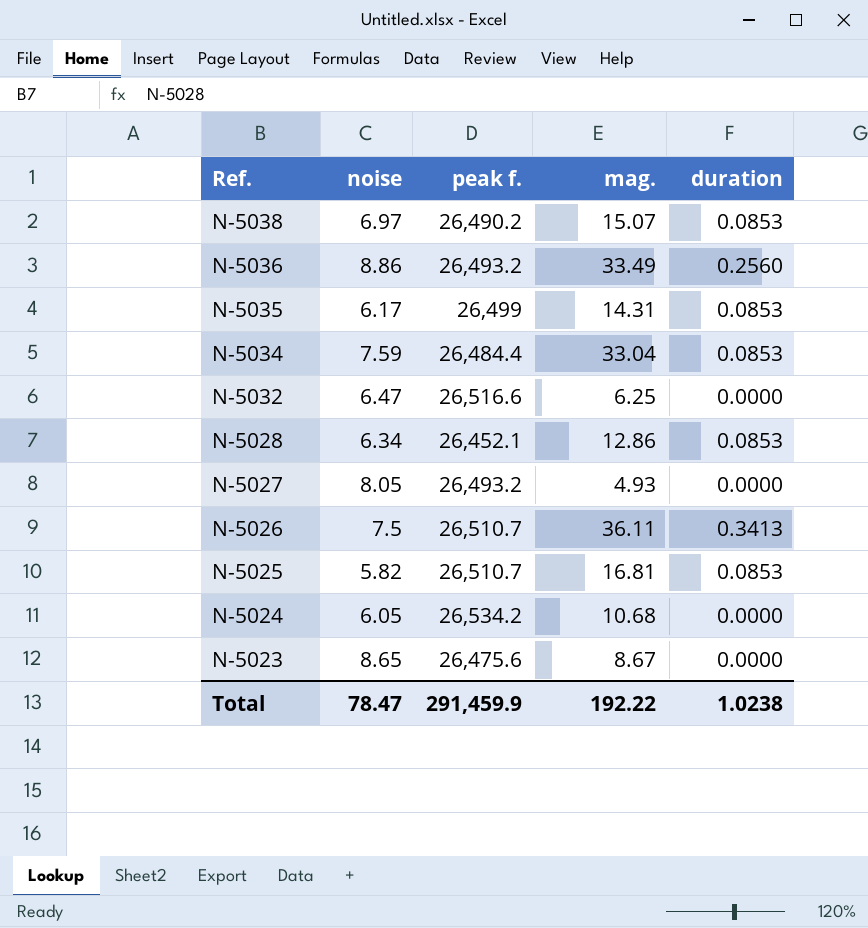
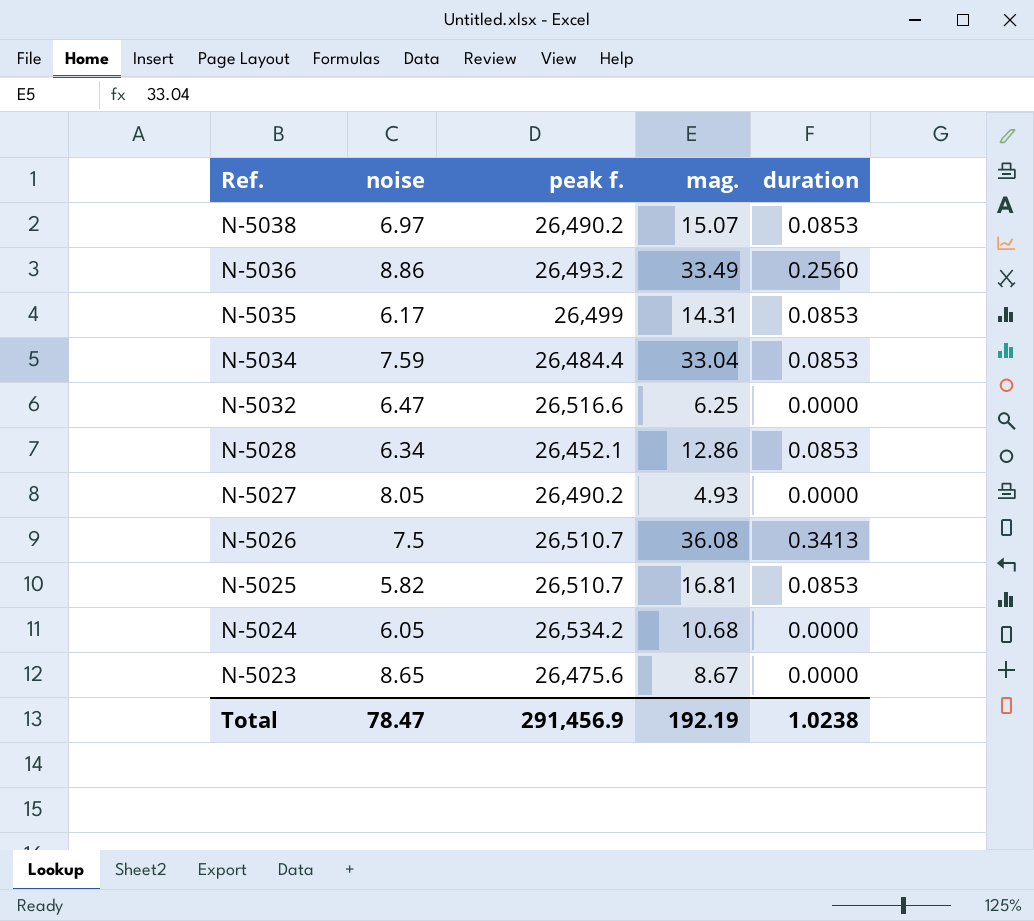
N-5027 | peak f.: 26,493.2 -> 26,490.2
N-5026 | mag.: 36.11 -> 36.08
Total | peak f.: 291,459.9 -> 291,456.9
Total | mag.: 192.22 -> 192.19

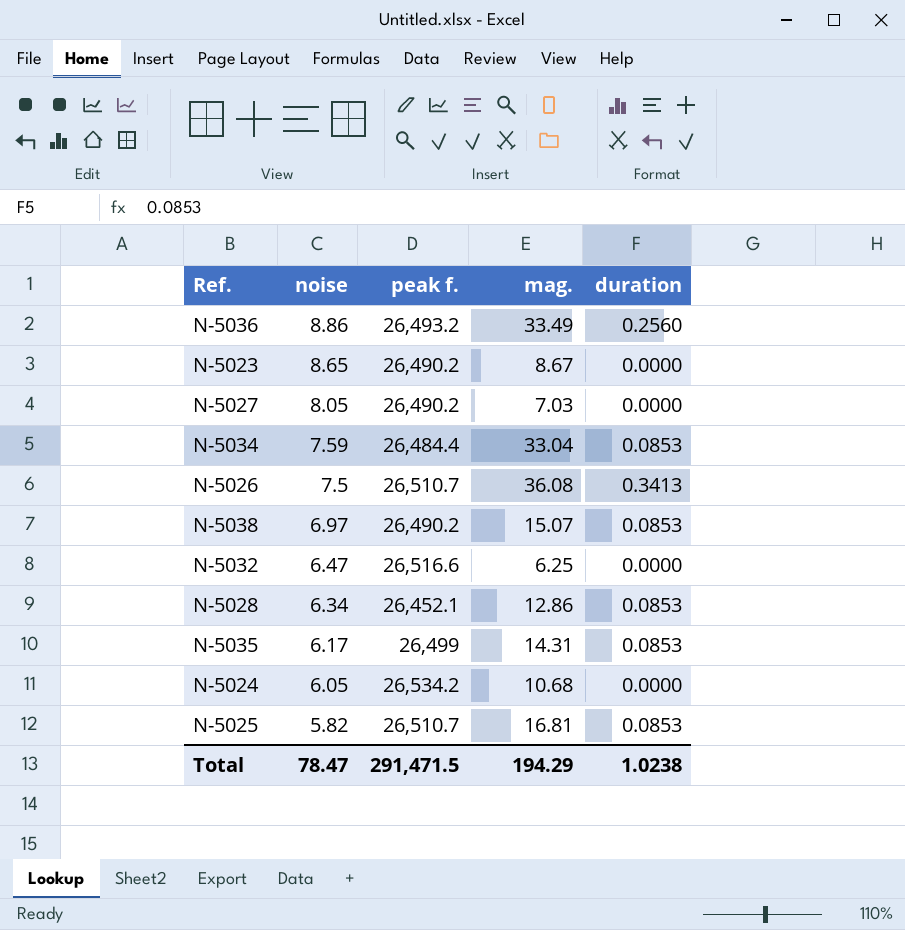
row order: Ref. descending -> noise descending
N-5023 | peak f.: 26,475.6 -> 26,490.2
N-5027 | mag.: 4.93 -> 7.03
Total | peak f.: 291,456.9 -> 291,471.5
Total | mag.: 192.19 -> 194.29

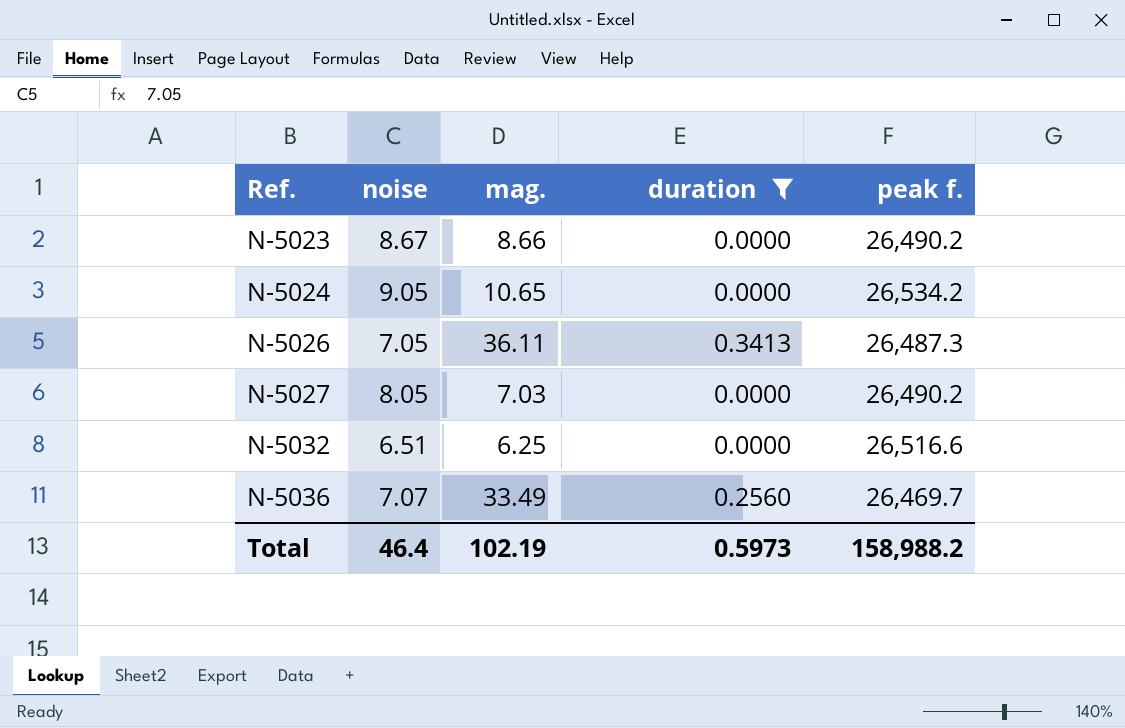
filter: none -> duration != 0.0853
row order: noise descending -> Ref. ascending
column peak f. | position: 3 -> 5
N-5023 | noise: 8.65 -> 8.67
N-5023 | mag.: 8.67 -> 8.66
N-5024 | noise: 6.05 -> 9.05
N-5024 | mag.: 10.68 -> 10.65
N-5026 | noise: 7.5 -> 7.05
N-5026 | mag.: 36.08 -> 36.11
N-5026 | peak f.: 26,510.7 -> 26,487.3
N-5032 | noise: 6.47 -> 6.51
N-5036 | noise: 8.86 -> 7.07
N-5036 | peak f.: 26,493.2 -> 26,469.7
Total | noise: 78.47 -> 46.4
Total | mag.: 194.29 -> 102.19
Total | duration: 1.0238 -> 0.5973
Total | peak f.: 291,471.5 -> 158,988.2

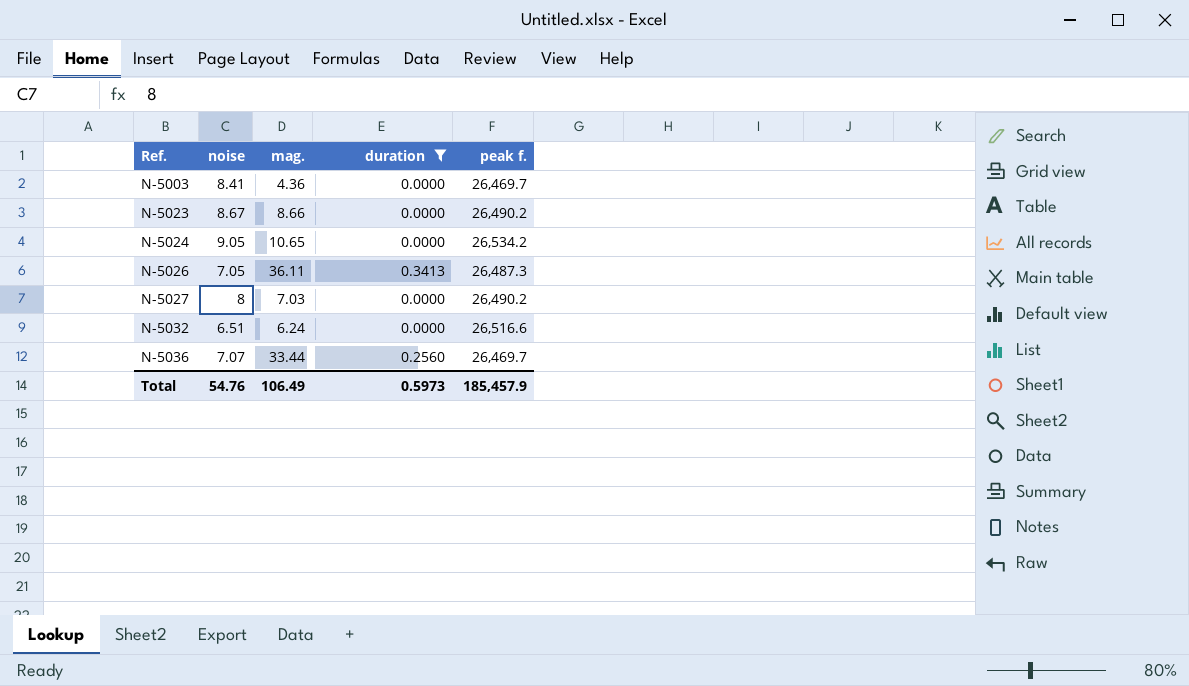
row N-5003: none -> 8.41 | 4.36 | 0.0000 | 26,469.7
N-5027 | noise: 8.05 -> 8
N-5032 | mag.: 6.25 -> 6.24
N-5036 | mag.: 33.49 -> 33.44
Total | noise: 46.4 -> 54.76
Total | mag.: 102.19 -> 106.49
Total | peak f.: 158,988.2 -> 185,457.9

